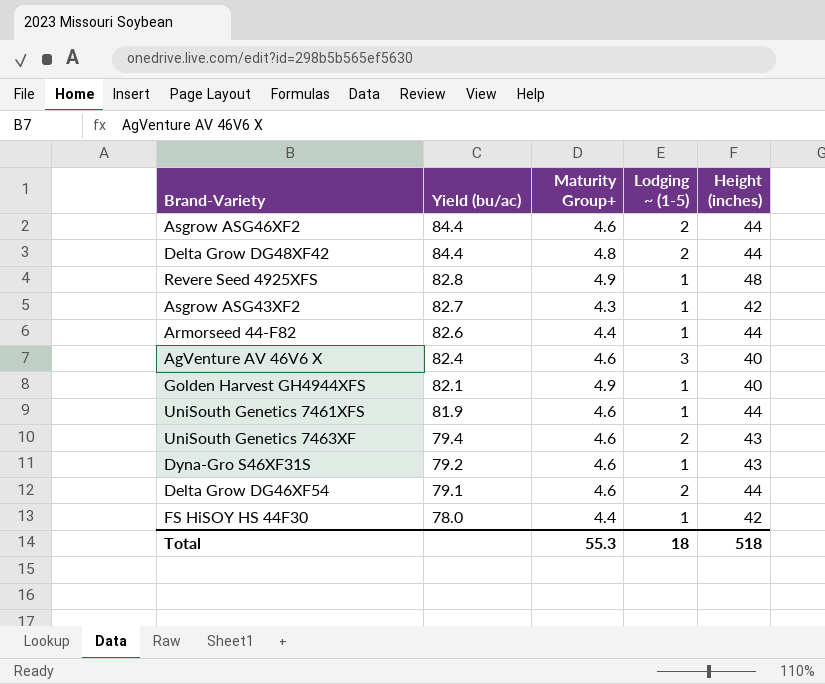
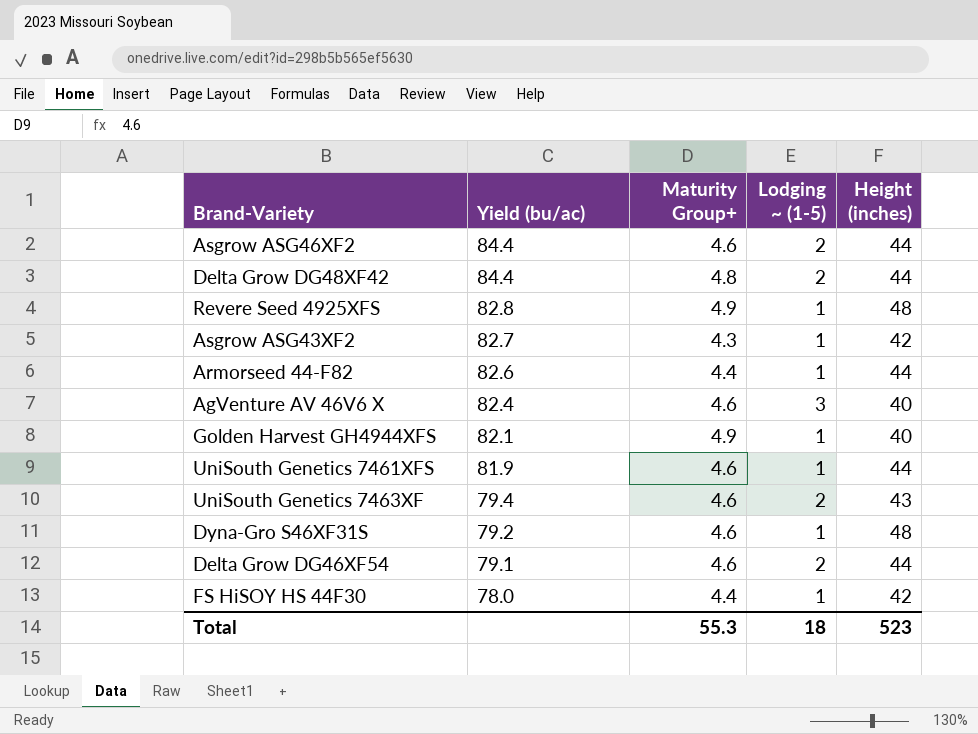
Dyna-Gro S46XF31S | Height (inches): 43 -> 48
Total | Height (inches): 518 -> 523

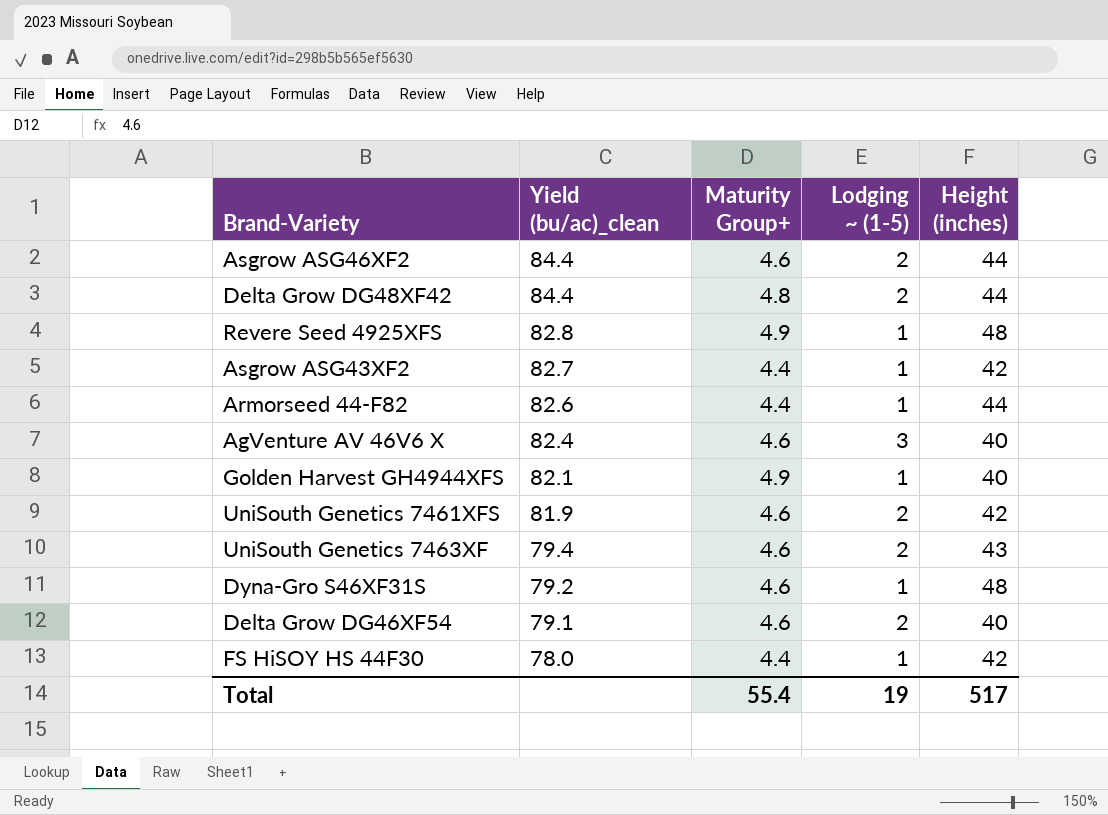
column name: Yield (bu/ac) -> Yield (bu/ac)_clean
Asgrow ASG43XF2 | Maturity Group+: 4.3 -> 4.4
UniSouth Genetics 7461XFS | Lodging ~ (1-5): 1 -> 2
UniSouth Genetics 7461XFS | Height (inches): 44 -> 42
Delta Grow DG46XF54 | Height (inches): 44 -> 40
Total | Maturity Group+: 55.3 -> 55.4
Total | Lodging ~ (1-5): 18 -> 19
Total | Height (inches): 523 -> 517

